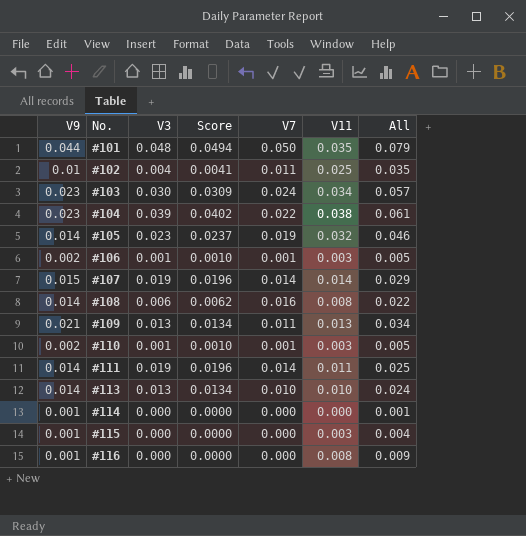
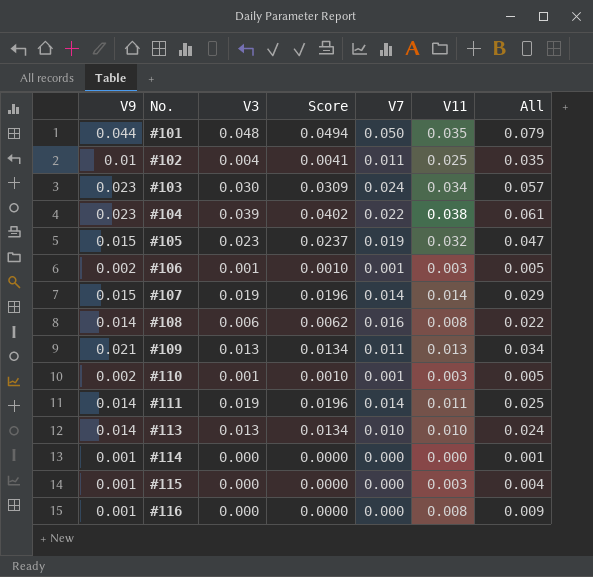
#105 | V9: 0.014 -> 0.015
#105 | All: 0.046 -> 0.047

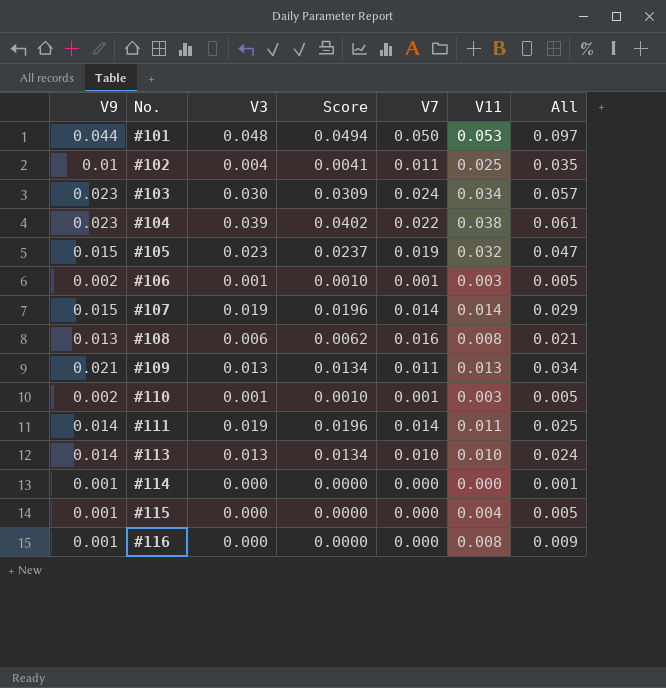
#101 | V11: 0.035 -> 0.053
#101 | All: 0.079 -> 0.097
#108 | V9: 0.014 -> 0.013
#108 | All: 0.022 -> 0.021
#115 | V11: 0.003 -> 0.004
#115 | All: 0.004 -> 0.005

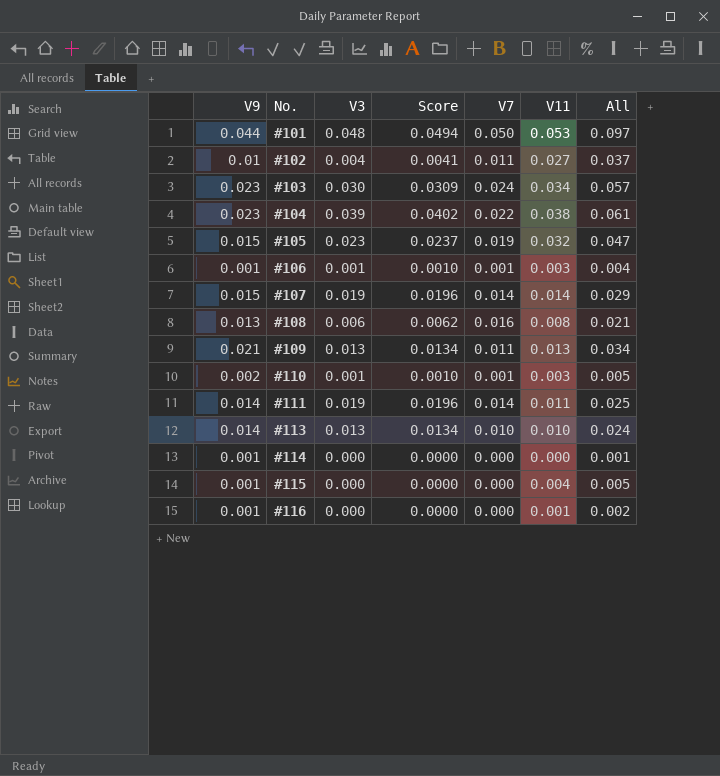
#102 | V11: 0.025 -> 0.027
#102 | All: 0.035 -> 0.037
#106 | V9: 0.002 -> 0.001
#106 | All: 0.005 -> 0.004
#116 | V11: 0.008 -> 0.001
#116 | All: 0.009 -> 0.002

